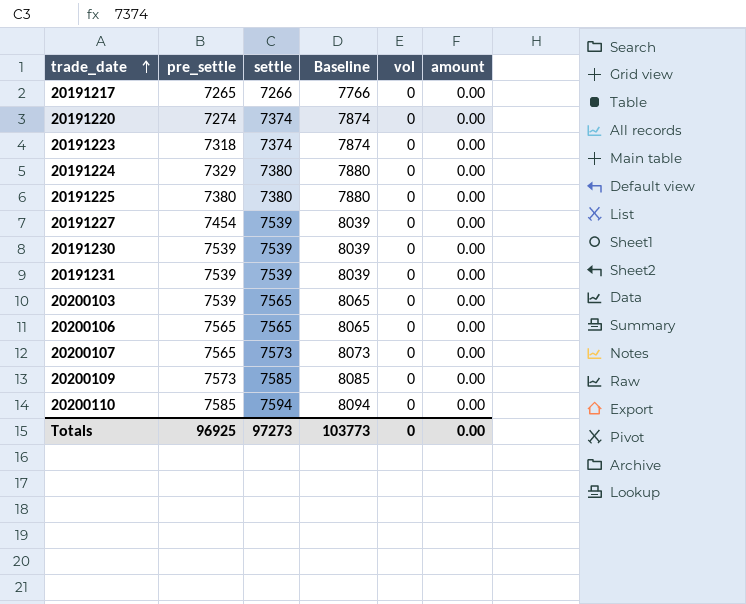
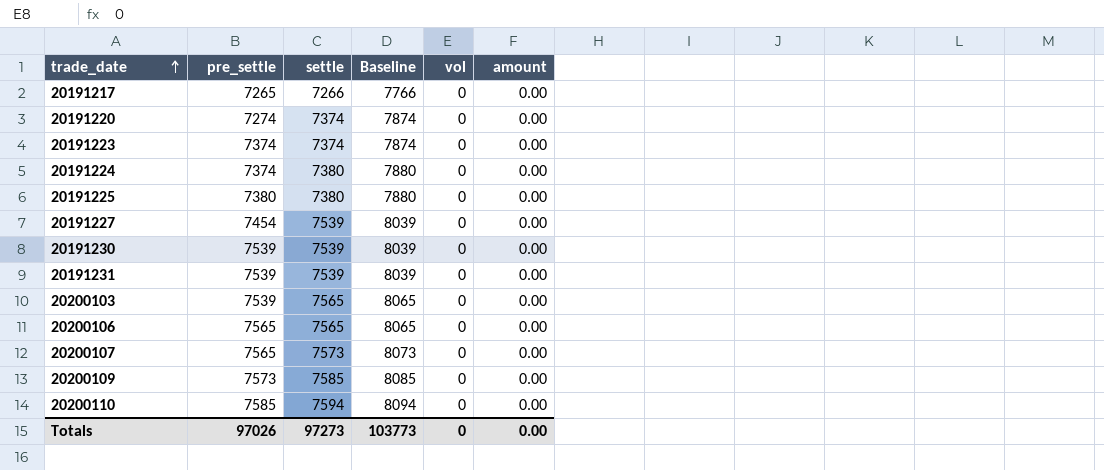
20191223 | pre_settle: 7318 -> 7374
20191224 | pre_settle: 7329 -> 7374
Totals | pre_settle: 96925 -> 97026

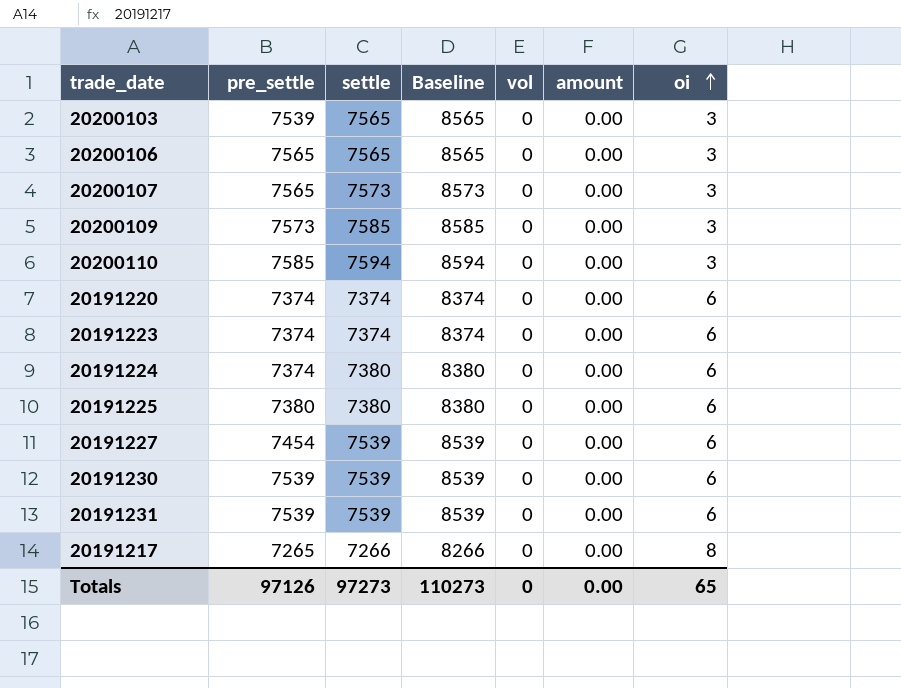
row order: trade_date ascending -> oi ascending
column Baseline | formula: [settle] + 500 -> [settle] + 1000
column oi | position: none -> 7
20191220 | pre_settle: 7274 -> 7374
Totals | pre_settle: 97026 -> 97126
Totals | Baseline: 103773 -> 110273

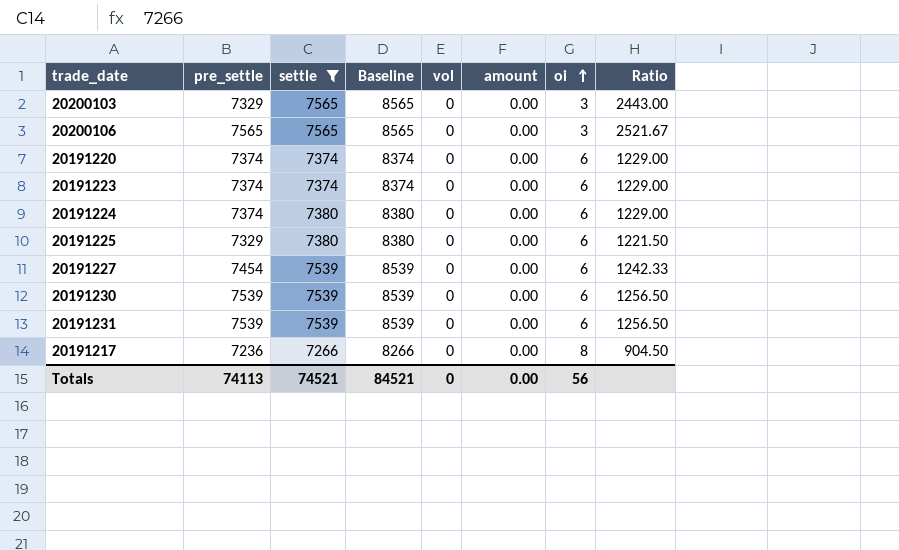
filter: none -> settle <= 7565
column Ratio | formula: none -> [pre_settle] / [oi]
20200103 | pre_settle: 7539 -> 7329
20191225 | pre_settle: 7380 -> 7329
20191217 | pre_settle: 7265 -> 7236
Totals | pre_settle: 97126 -> 74113
Totals | settle: 97273 -> 74521
Totals | Baseline: 110273 -> 84521
Totals | oi: 65 -> 56

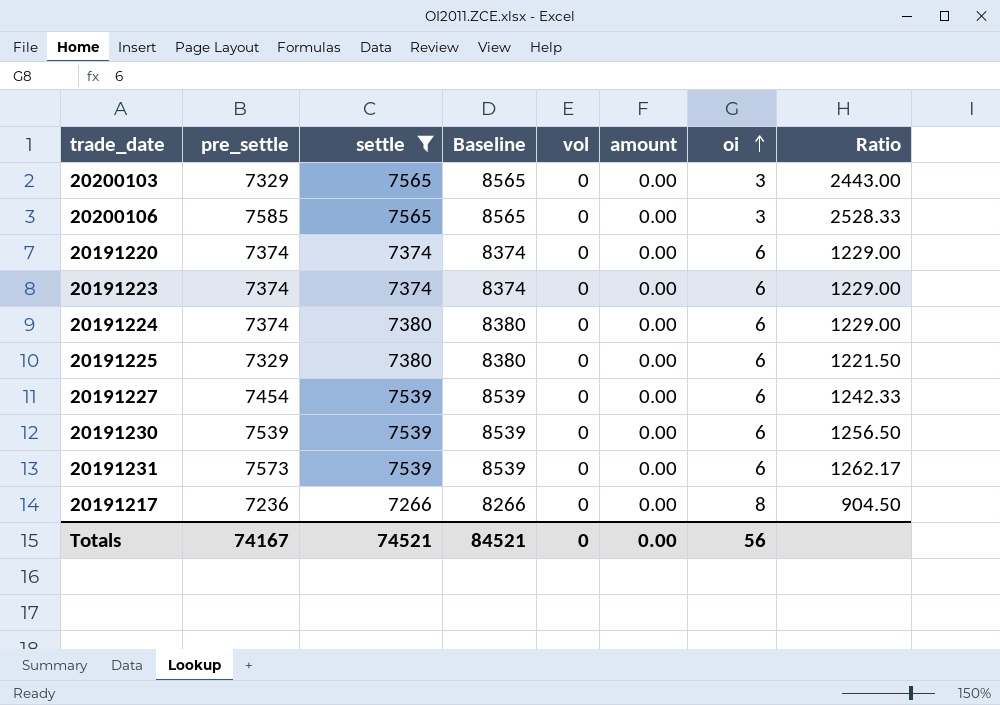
20200106 | pre_settle: 7565 -> 7585
20200106 | Ratio: 2521.67 -> 2528.33
20191231 | pre_settle: 7539 -> 7573
20191231 | Ratio: 1256.50 -> 1262.17
Totals | pre_settle: 74113 -> 74167

